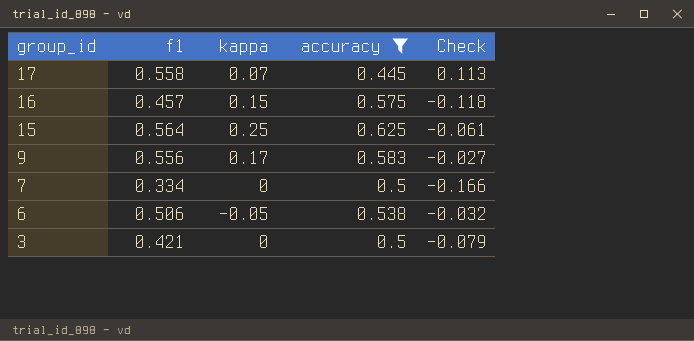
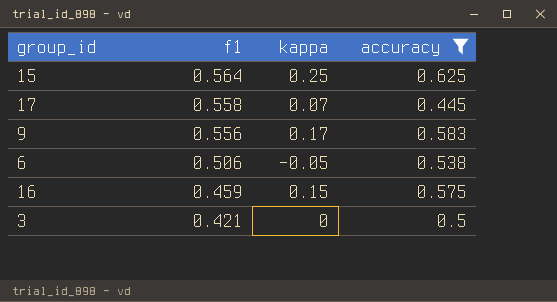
row order: group_id descending -> f1 descending
column Check | formula: [f1] - [accuracy] -> none
row 7: 0.334 | 0 | 0.5 | -0.166 -> none
16 | f1: 0.457 -> 0.459

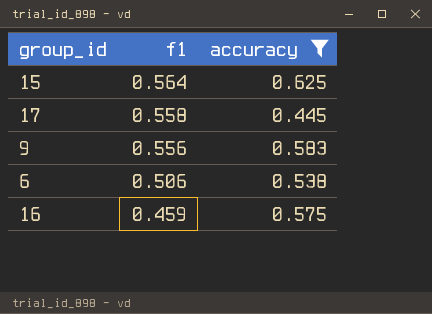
column kappa | position: 3 -> none
row 3: 0.421 | 0 | 0.5 -> none

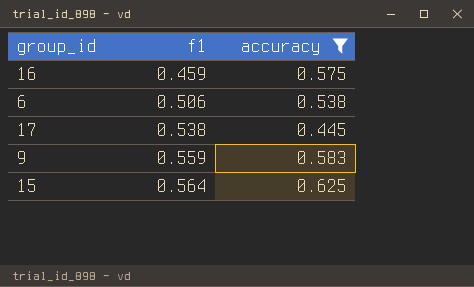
row order: f1 descending -> f1 ascending
17 | f1: 0.558 -> 0.538
9 | f1: 0.556 -> 0.559

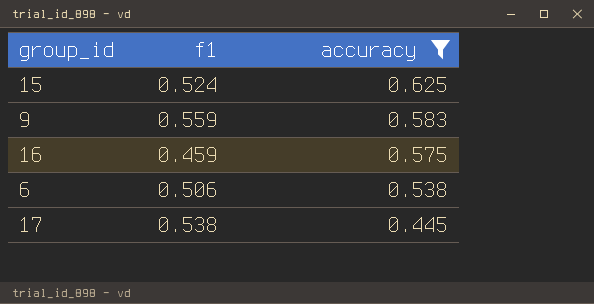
row order: f1 ascending -> accuracy descending
15 | f1: 0.564 -> 0.524

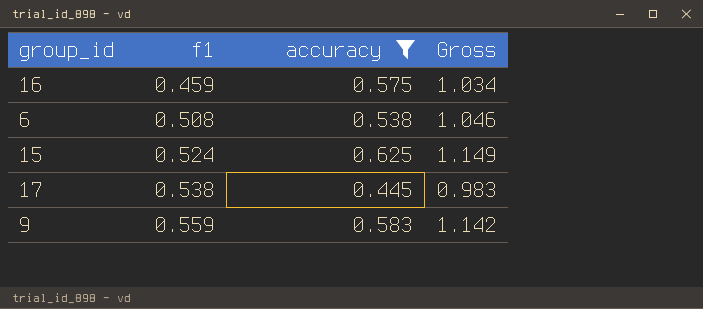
row order: accuracy descending -> f1 ascending
column Gross | formula: none -> [f1] + [accuracy]
6 | f1: 0.506 -> 0.508

